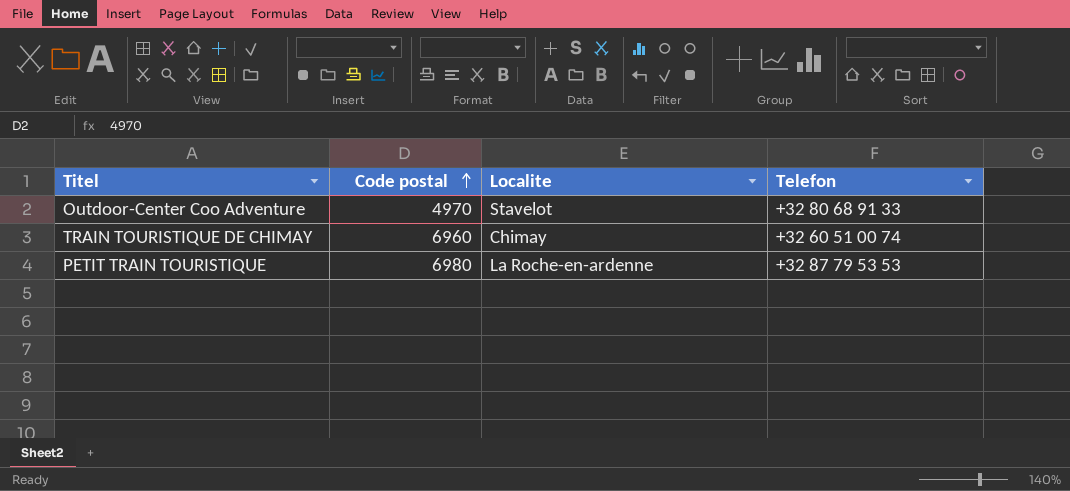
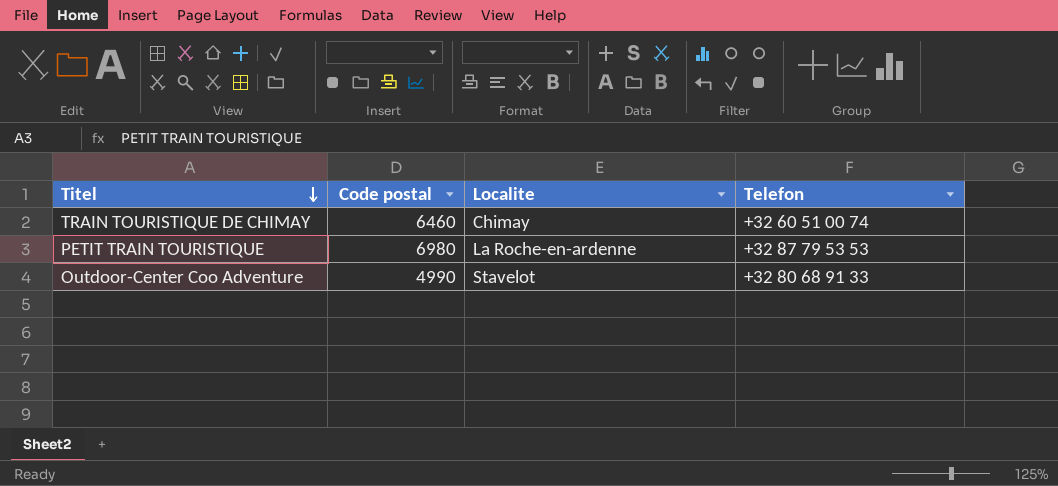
row order: Code postal ascending -> Titel descending
TRAIN TOURISTIQUE DE CHIMAY | Code postal: 6960 -> 6460
Outdoor-Center Coo Adventure | Code postal: 4970 -> 4990

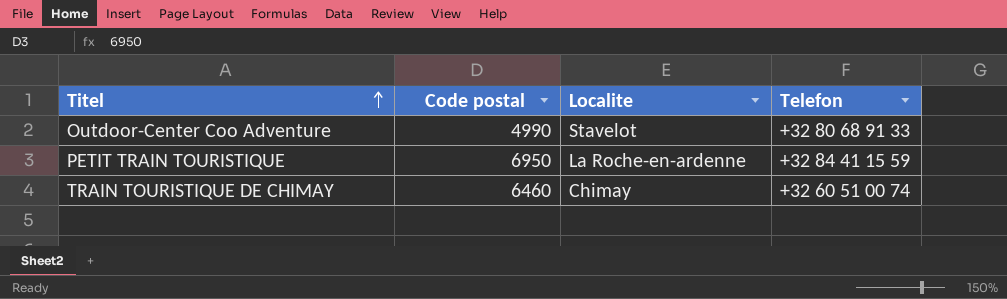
row order: Titel descending -> Titel ascending
PETIT TRAIN TOURISTIQUE | Code postal: 6980 -> 6950
PETIT TRAIN TOURISTIQUE | Telefon: +32 87 79 53 53 -> +32 84 41 15 59

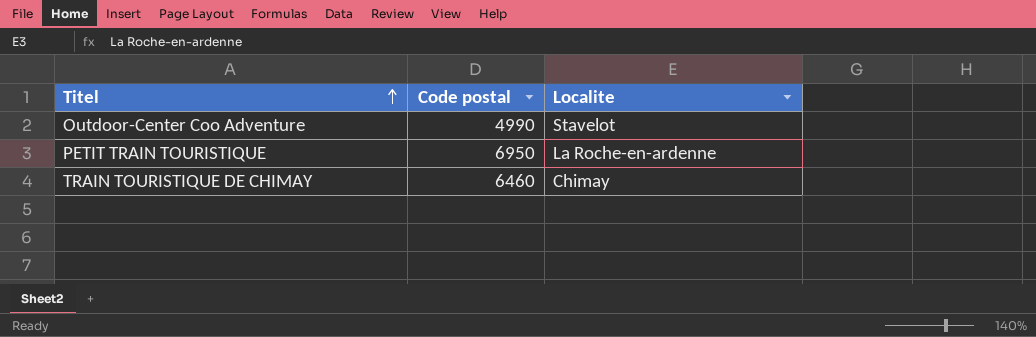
column Telefon | position: 4 -> none

